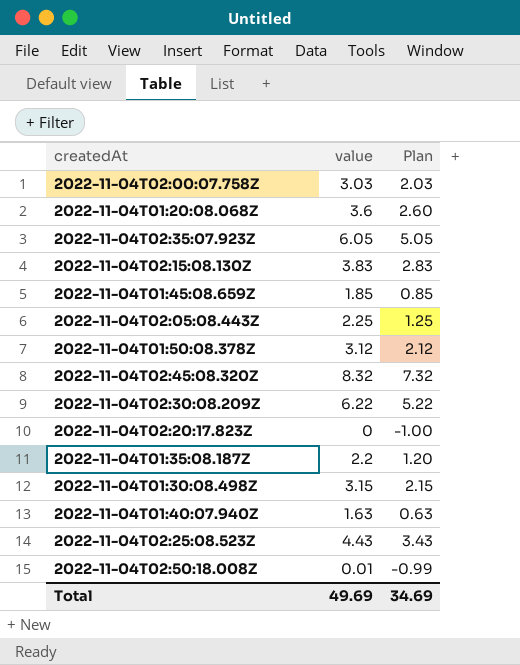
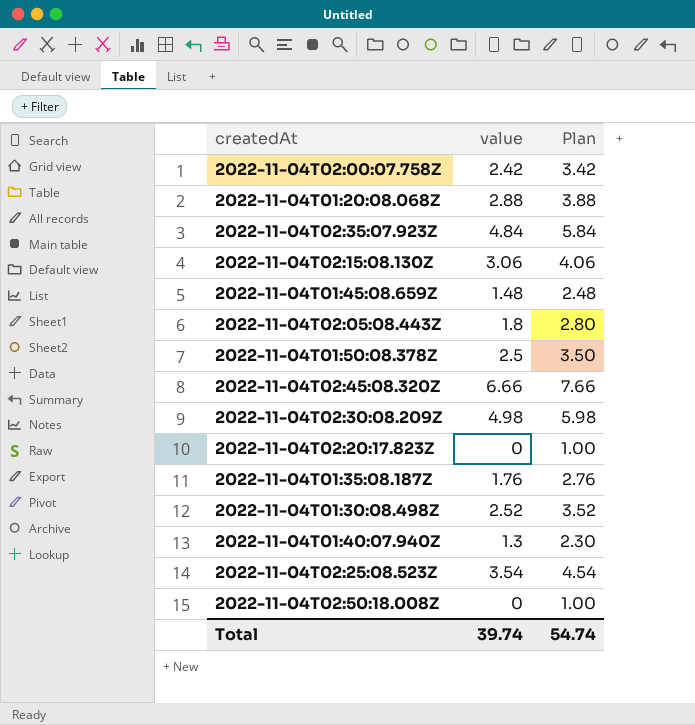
column Plan | formula: [value] - 1 -> [value] + 1
2022-11-04T02:00:07.758Z | value: 3.03 -> 2.42
2022-11-04T01:20:08.068Z | value: 3.6 -> 2.88
2022-11-04T02:35:07.923Z | value: 6.05 -> 4.84
2022-11-04T02:15:08.130Z | value: 3.83 -> 3.06
2022-11-04T01:45:08.659Z | value: 1.85 -> 1.48
2022-11-04T02:05:08.443Z | value: 2.25 -> 1.8
2022-11-04T01:50:08.378Z | value: 3.12 -> 2.5
2022-11-04T02:45:08.320Z | value: 8.32 -> 6.66
2022-11-04T02:30:08.209Z | value: 6.22 -> 4.98
2022-11-04T01:35:08.187Z | value: 2.2 -> 1.76
2022-11-04T01:30:08.498Z | value: 3.15 -> 2.52
2022-11-04T01:40:07.940Z | value: 1.63 -> 1.3
2022-11-04T02:25:08.523Z | value: 4.43 -> 3.54
2022-11-04T02:50:18.008Z | value: 0.01 -> 0
Total | value: 49.69 -> 39.74
Total | Plan: 34.69 -> 54.74

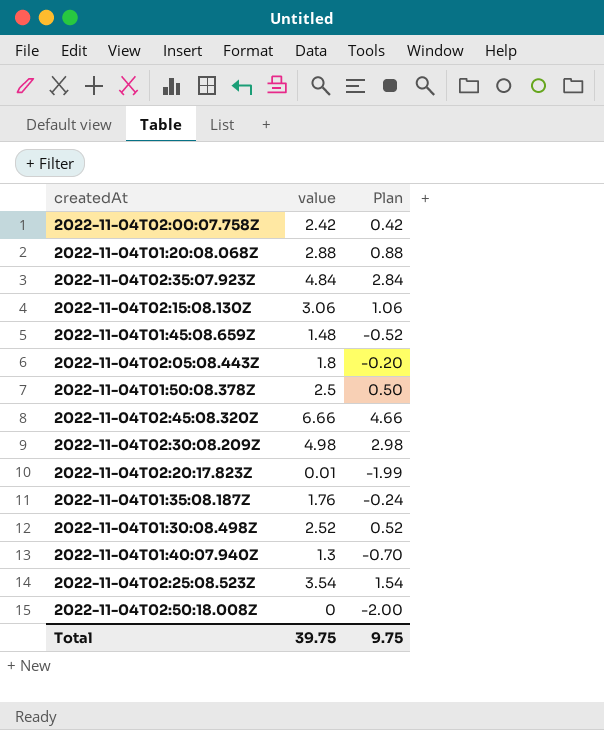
column Plan | formula: [value] + 1 -> [value] - 2
2022-11-04T02:20:17.823Z | value: 0 -> 0.01
Total | value: 39.74 -> 39.75
Total | Plan: 54.74 -> 9.75

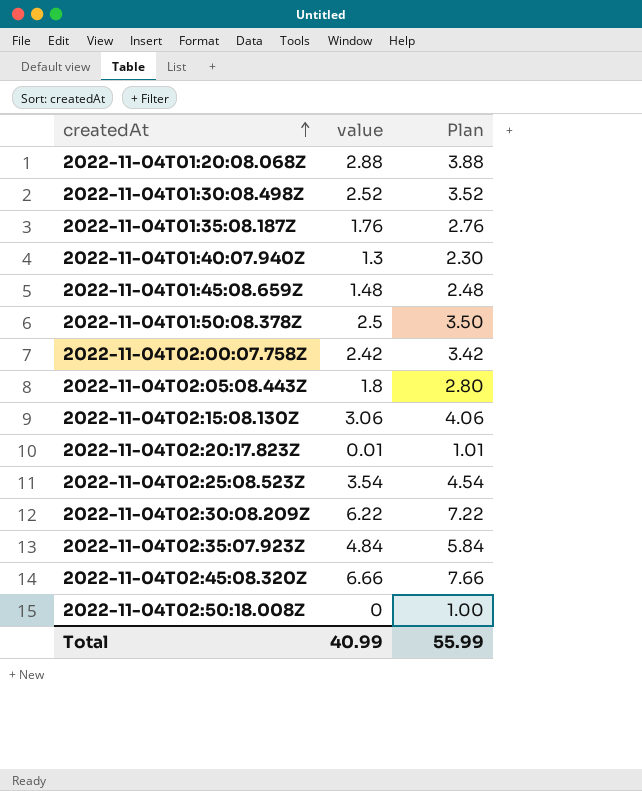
row order: none -> createdAt ascending
column Plan | formula: [value] - 2 -> [value] + 1
2022-11-04T02:30:08.209Z | value: 4.98 -> 6.22
Total | value: 39.75 -> 40.99
Total | Plan: 9.75 -> 55.99

